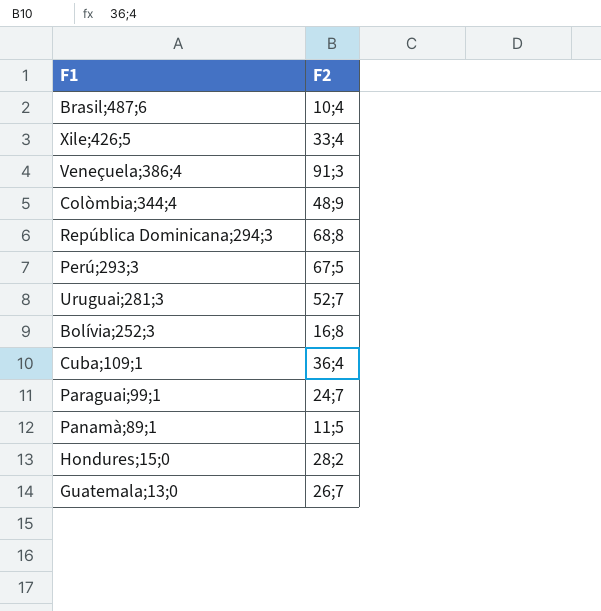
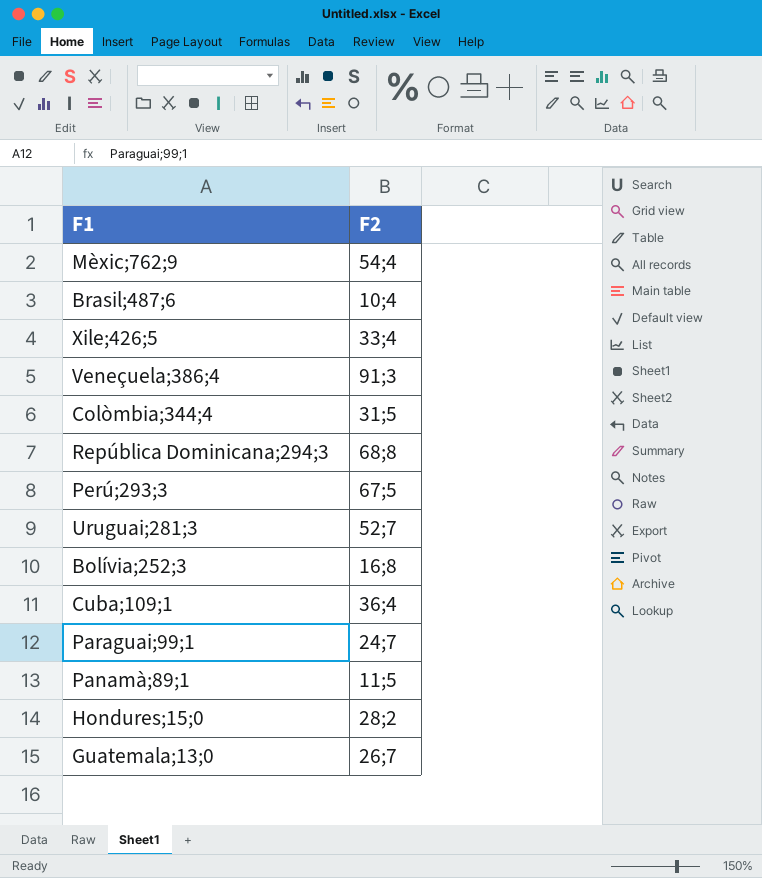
row Mèxic;762;9: none -> 54;4
Colòmbia;344;4 | F2: 48;9 -> 31;5

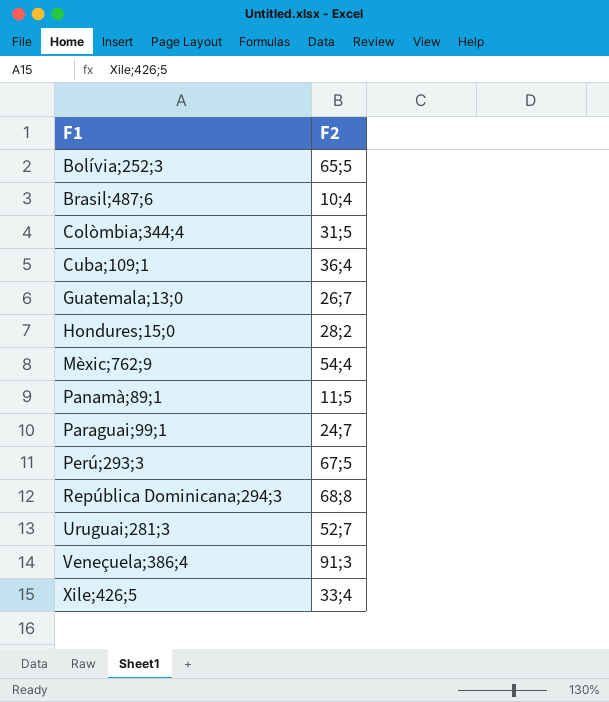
row order: none -> F1 ascending
Bolívia;252;3 | F2: 16;8 -> 65;5

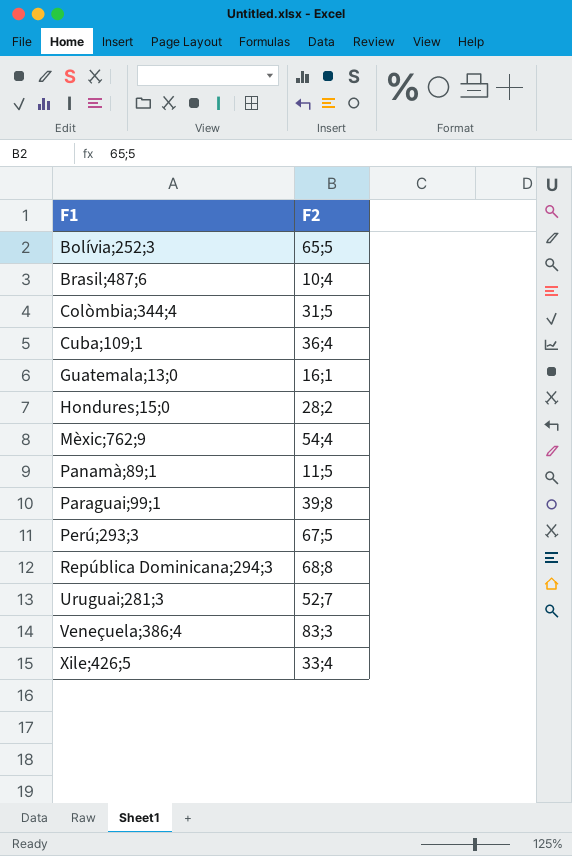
Guatemala;13;0 | F2: 26;7 -> 16;1
Paraguai;99;1 | F2: 24;7 -> 39;8
Veneçuela;386;4 | F2: 91;3 -> 83;3

